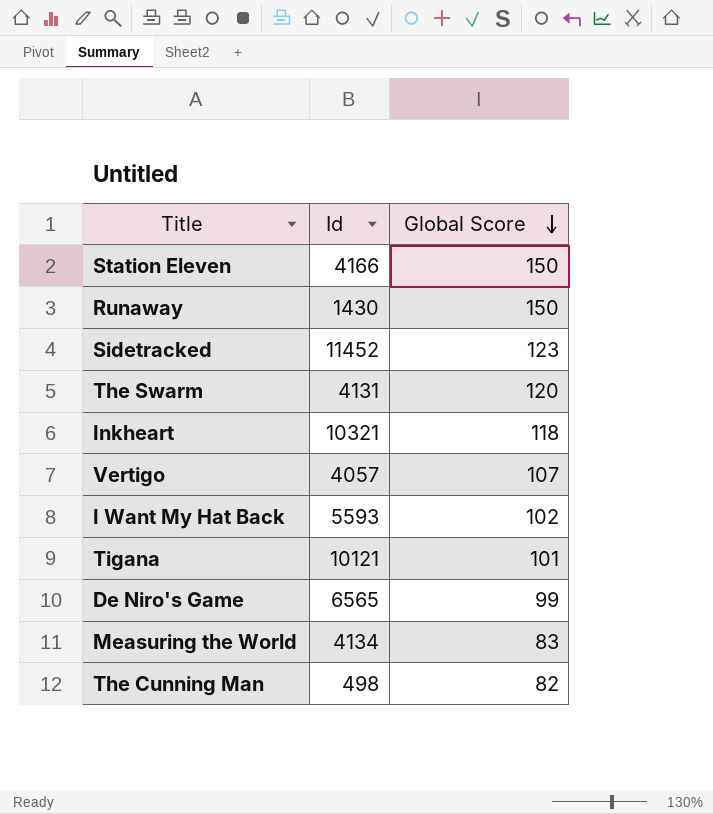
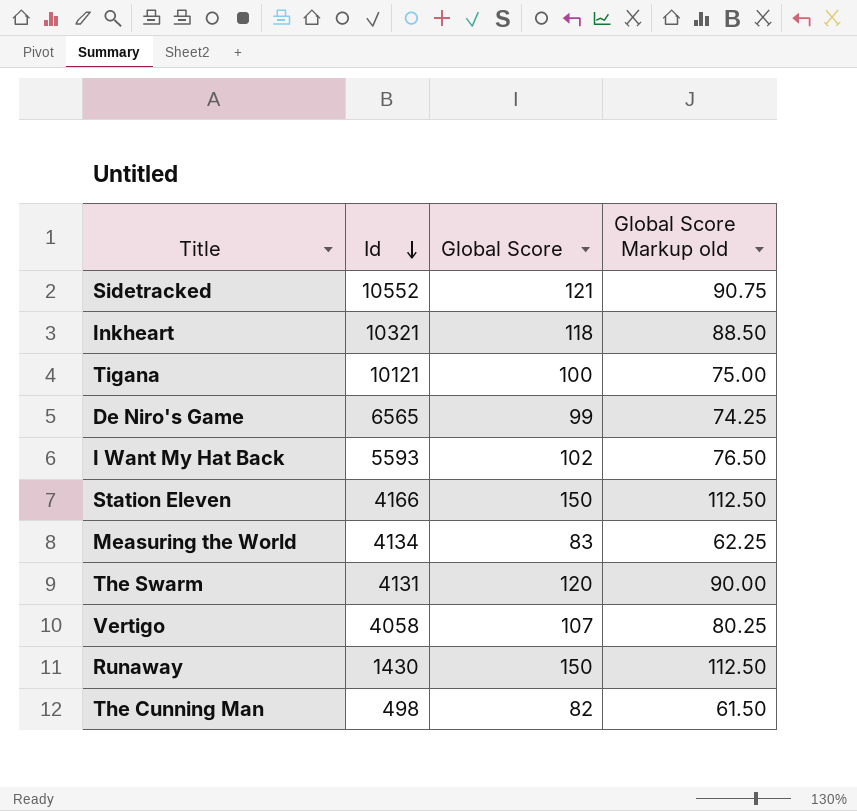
row order: Global Score descending -> Id descending
column Global Score Markup old | formula: none -> [Global Score] * 0.75
Sidetracked | Id: 11452 -> 10552
Sidetracked | Global Score: 123 -> 121
Tigana | Global Score: 101 -> 100
Vertigo | Id: 4057 -> 4058

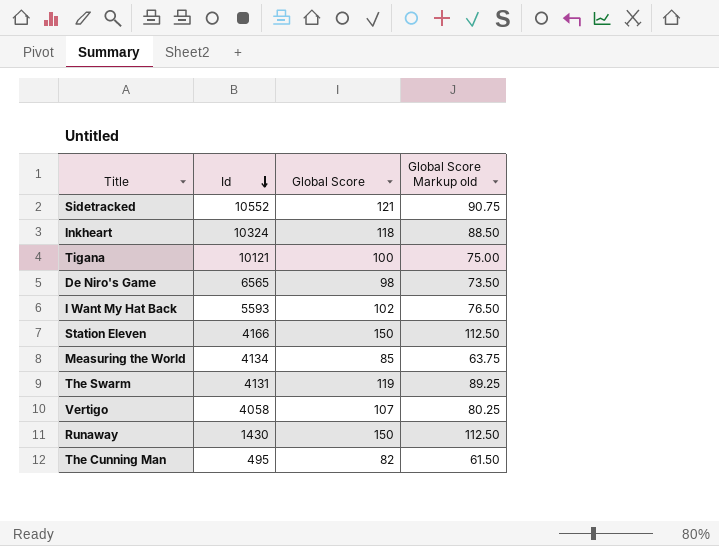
Inkheart | Id: 10321 -> 10324
De Niro's Game | Global Score: 99 -> 98
De Niro's Game | Global Score Markup old: 74.25 -> 73.50
Measuring the World | Global Score: 83 -> 85
Measuring the World | Global Score Markup old: 62.25 -> 63.75
The Swarm | Global Score: 120 -> 119
The Swarm | Global Score Markup old: 90.00 -> 89.25
The Cunning Man | Id: 498 -> 495

